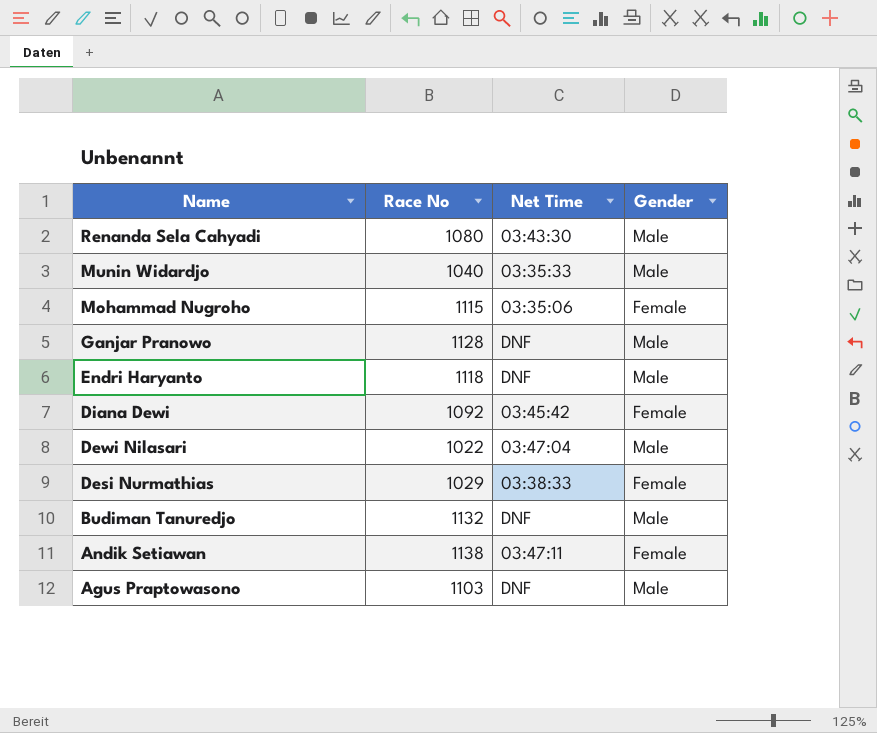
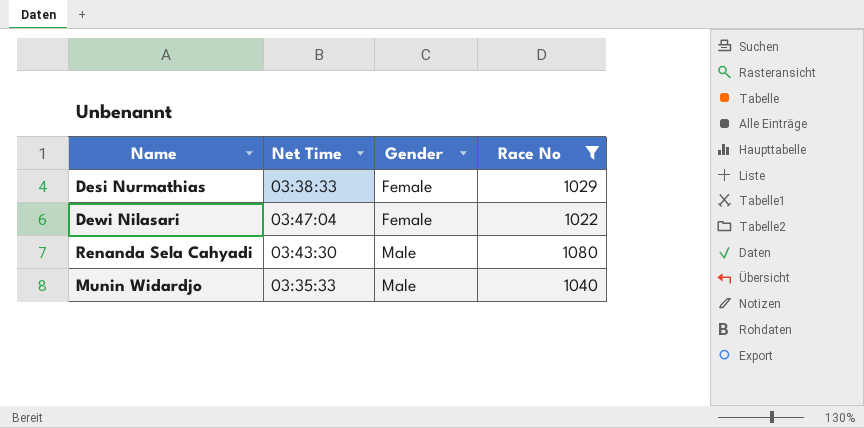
filter: none -> Race No <= 1080
row order: Name descending -> Gender ascending
column Race No | position: 2 -> 4
Dewi Nilasari | Gender: Male -> Female

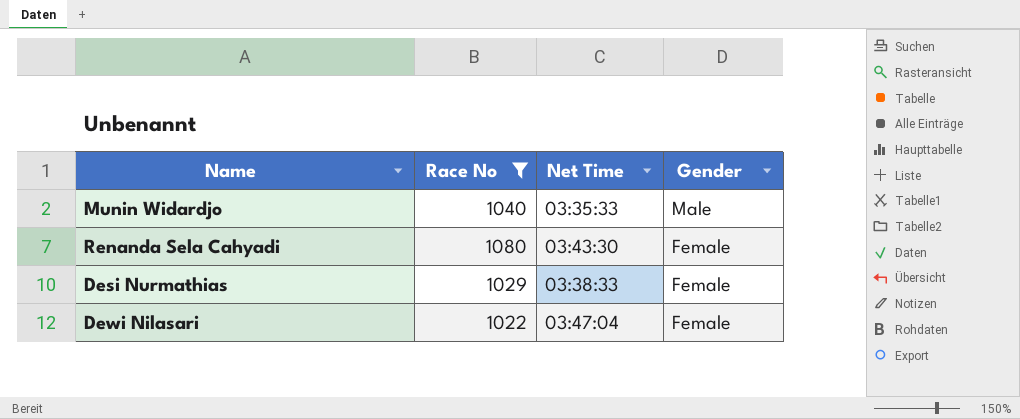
row order: Gender ascending -> Gender descending
column Race No | position: 4 -> 2
Renanda Sela Cahyadi | Gender: Male -> Female

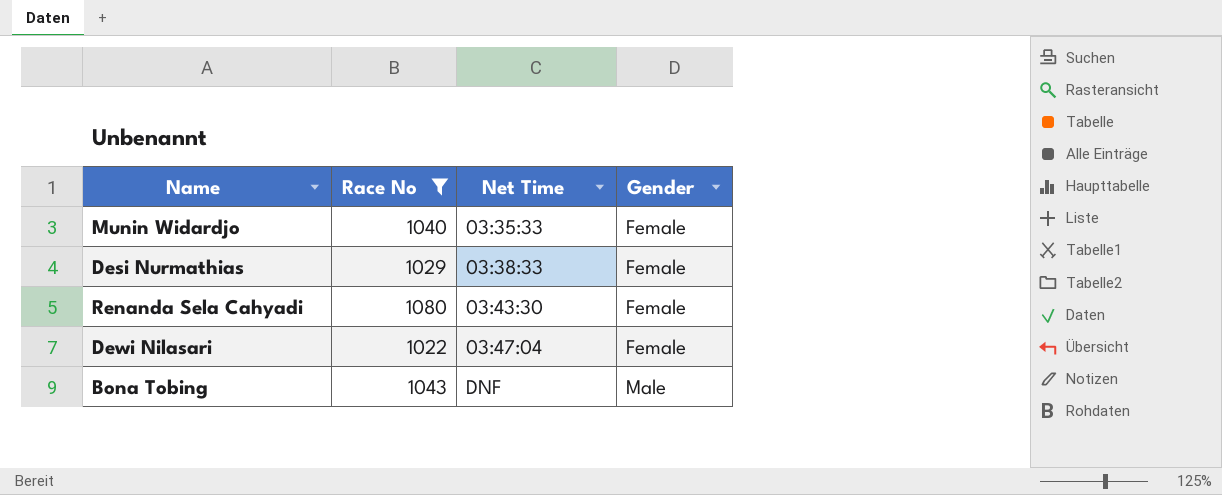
row order: Gender descending -> Net Time ascending
Munin Widardjo | Gender: Male -> Female
row Bona Tobing: none -> 1043 | DNF | Male

